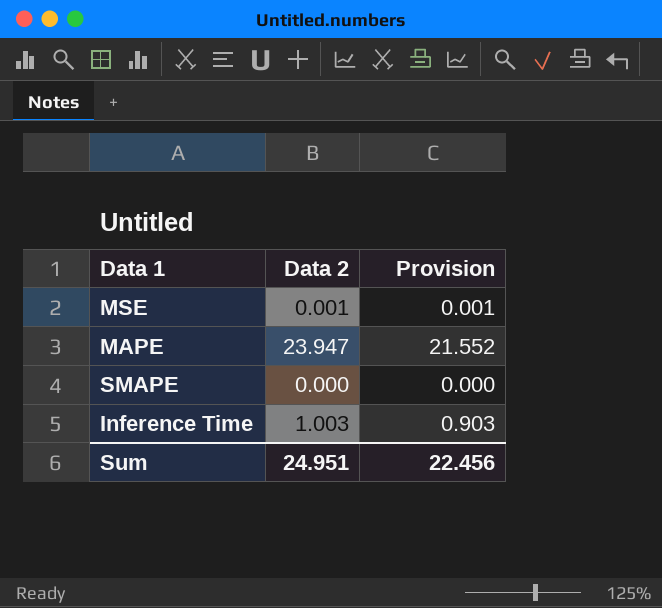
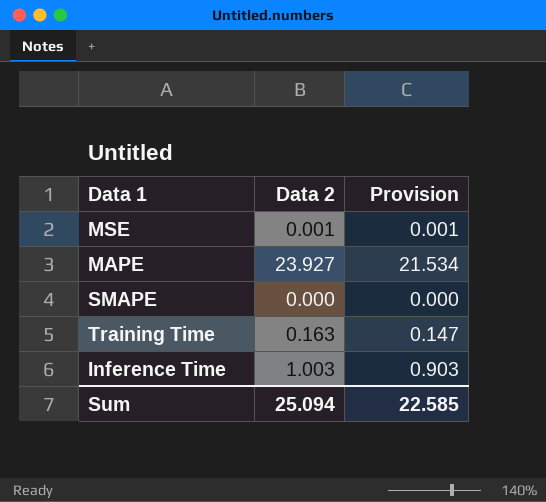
MAPE | Data 2: 23.947 -> 23.927
MAPE | Provision: 21.552 -> 21.534
row Training Time: none -> 0.163 | 0.147
Sum | Data 2: 24.951 -> 25.094
Sum | Provision: 22.456 -> 22.585

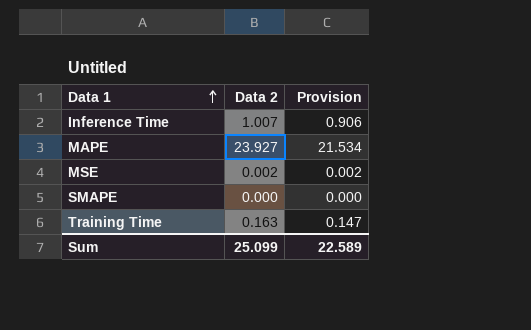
row order: none -> Data 1 ascending
Inference Time | Data 2: 1.003 -> 1.007
Inference Time | Provision: 0.903 -> 0.906
MSE | Data 2: 0.001 -> 0.002
MSE | Provision: 0.001 -> 0.002
Sum | Data 2: 25.094 -> 25.099
Sum | Provision: 22.585 -> 22.589

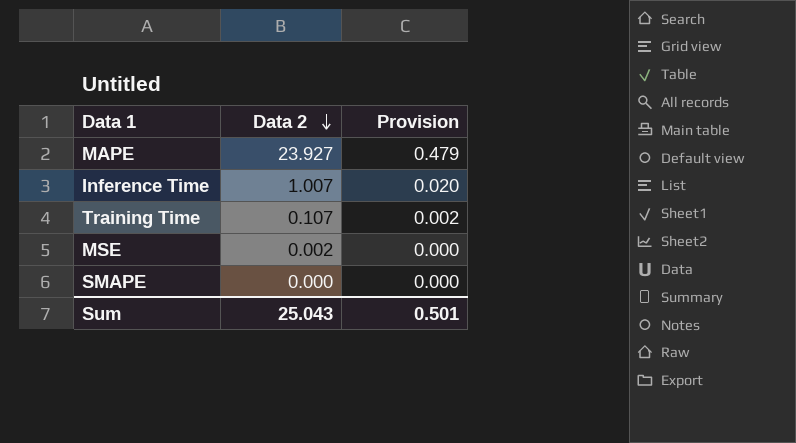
row order: Data 1 ascending -> Data 2 descending
column Provision | formula: [Data 2] * 0.9 -> [Data 2] * 0.02
Training Time | Data 2: 0.163 -> 0.107
Sum | Data 2: 25.099 -> 25.043
Sum | Provision: 22.589 -> 0.501

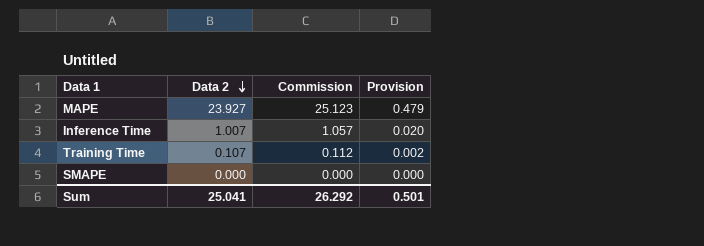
column Commission | formula: none -> [Data 2] * 1.05
row MSE: 0.002 | 0.000 -> none
Sum | Data 2: 25.043 -> 25.041

